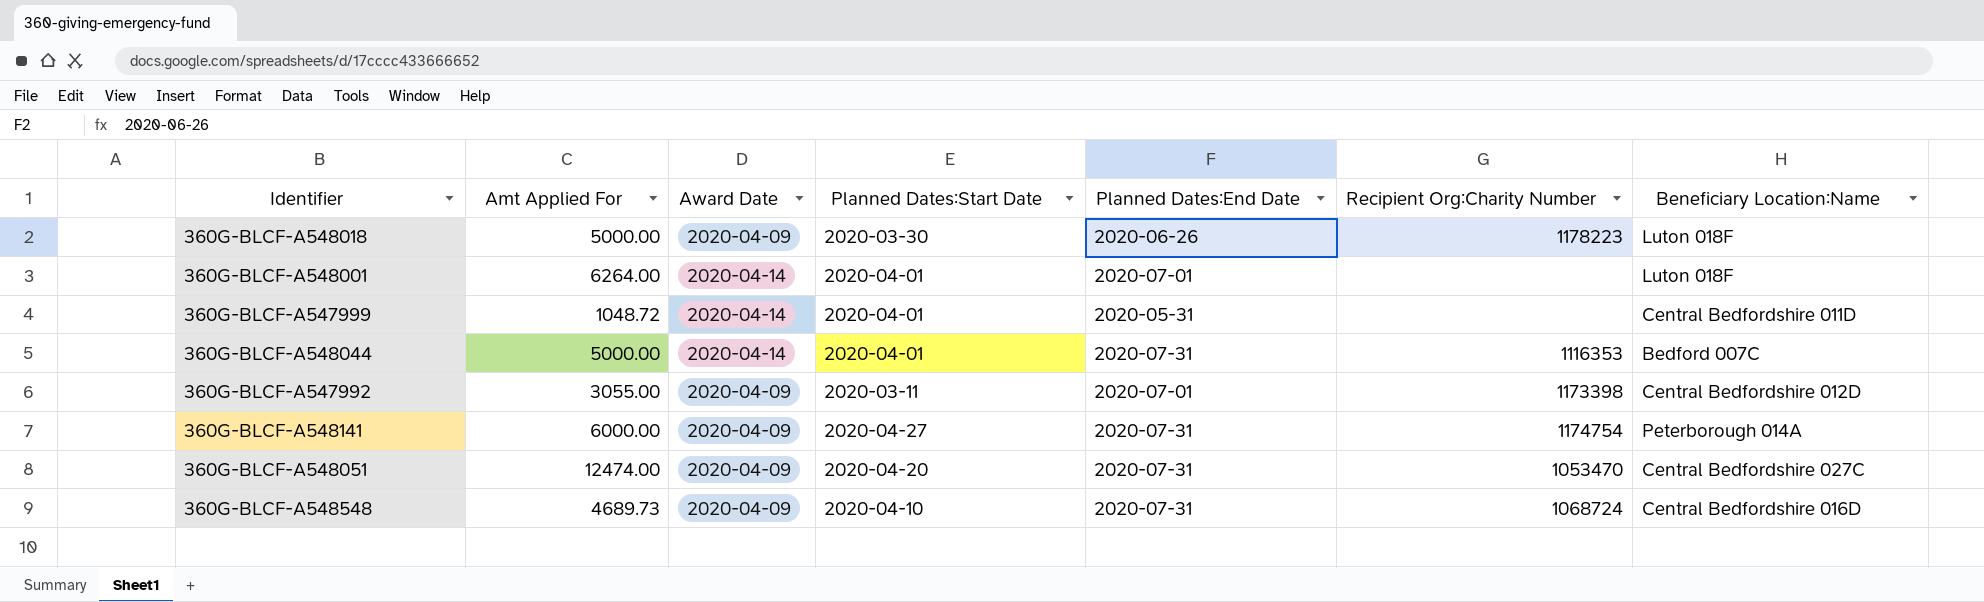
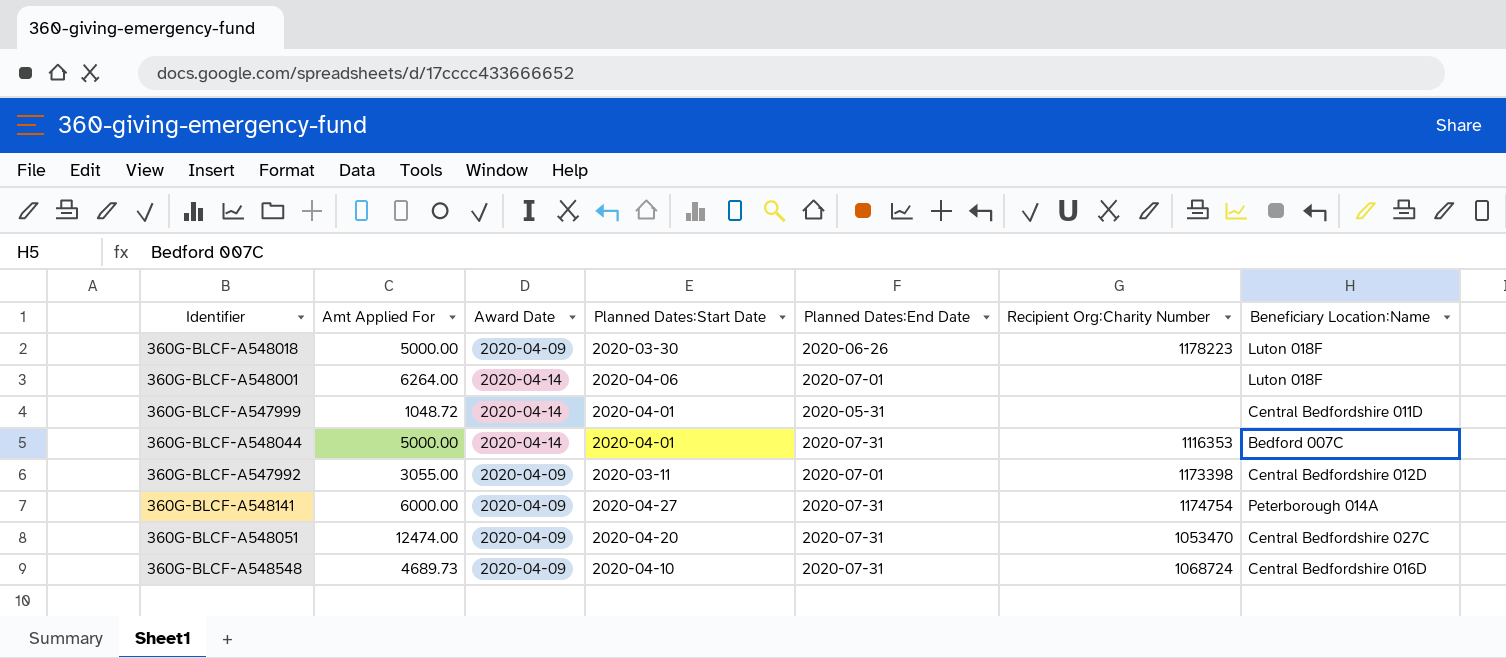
360G-BLCF-A548001 | Planned Dates:Start Date: 2020-04-01 -> 2020-04-06

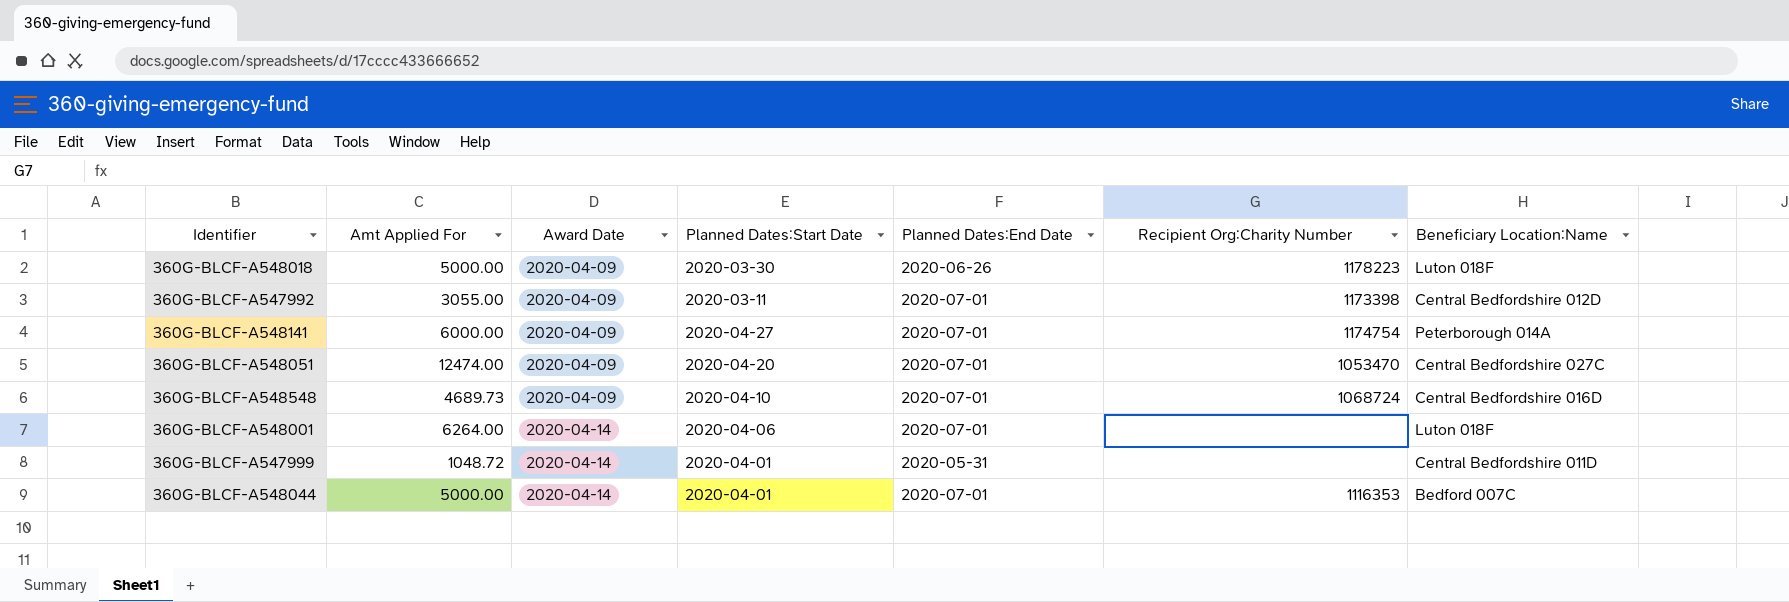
row order: none -> Award Date ascending
360G-BLCF-A548141 | Planned Dates:End Date: 2020-07-31 -> 2020-07-01
360G-BLCF-A548051 | Planned Dates:End Date: 2020-07-31 -> 2020-07-01
360G-BLCF-A548548 | Planned Dates:End Date: 2020-07-31 -> 2020-07-01
360G-BLCF-A548044 | Planned Dates:End Date: 2020-07-31 -> 2020-07-01

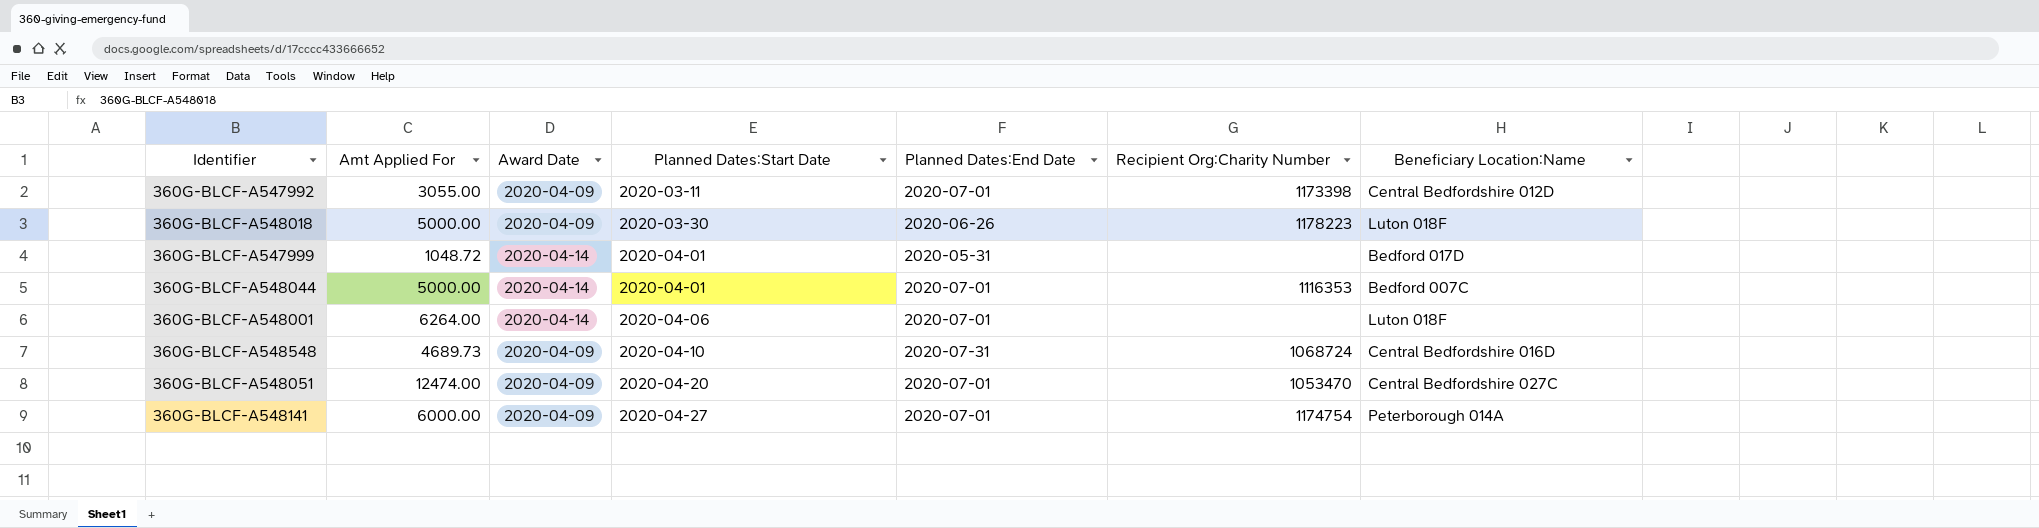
row order: Award Date ascending -> Planned Dates:Start Date ascending
360G-BLCF-A547999 | Beneficiary Location:Name: Central Bedfordshire 011D -> Bedford 017D
360G-BLCF-A548548 | Planned Dates:End Date: 2020-07-01 -> 2020-07-31

